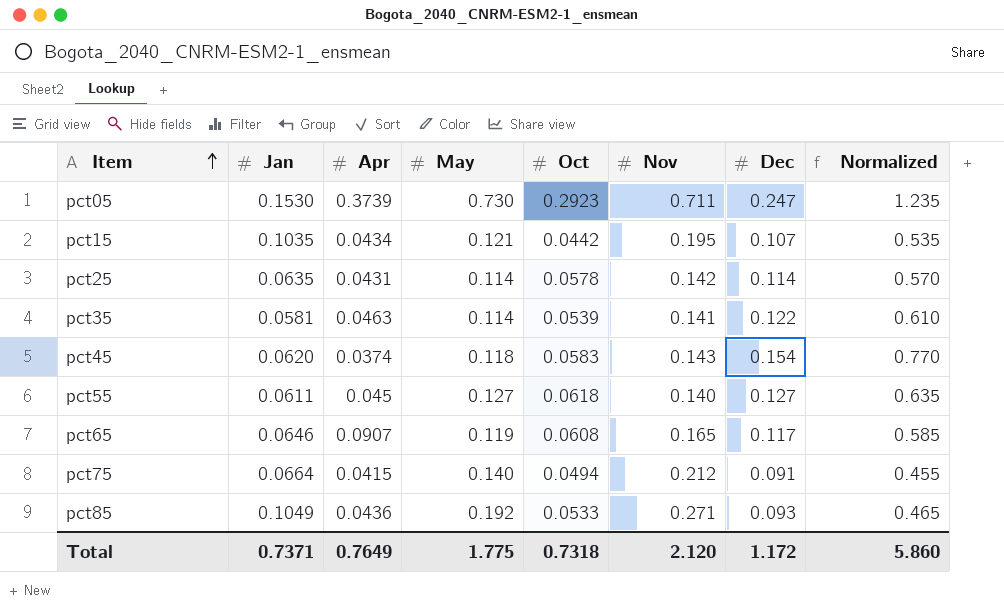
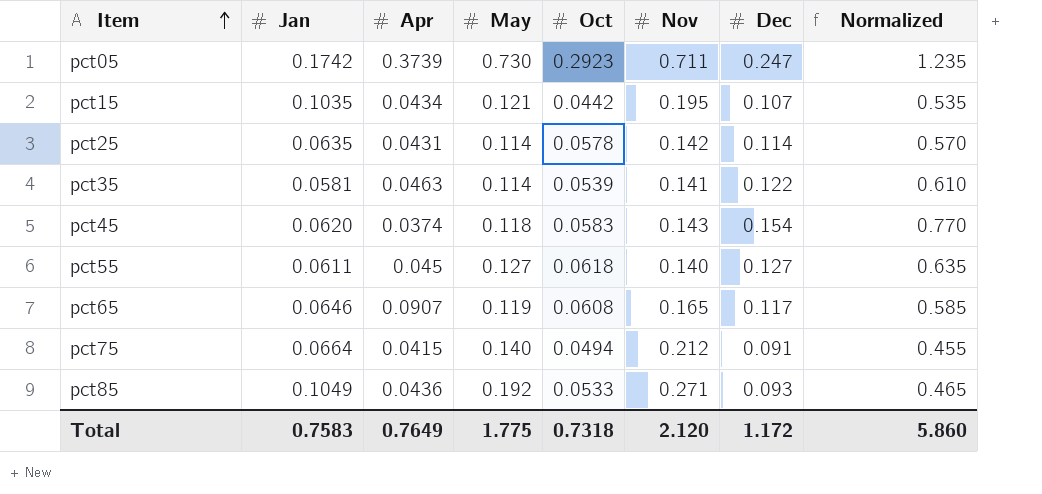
pct05 | Jan: 0.1530 -> 0.1742
Total | Jan: 0.7371 -> 0.7583

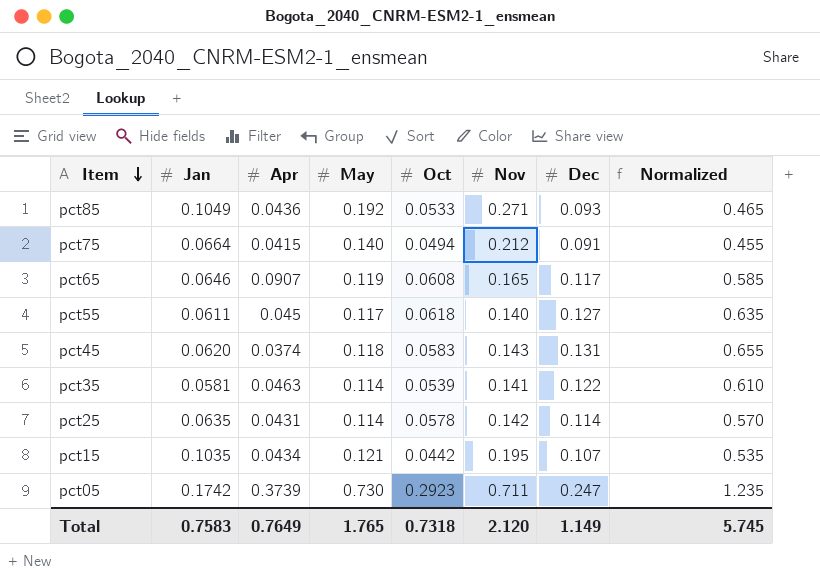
row order: Item ascending -> Item descending
pct55 | May: 0.127 -> 0.117
pct45 | Dec: 0.154 -> 0.131
pct45 | Normalized: 0.770 -> 0.655
Total | May: 1.775 -> 1.765
Total | Dec: 1.172 -> 1.149
Total | Normalized: 5.860 -> 5.745

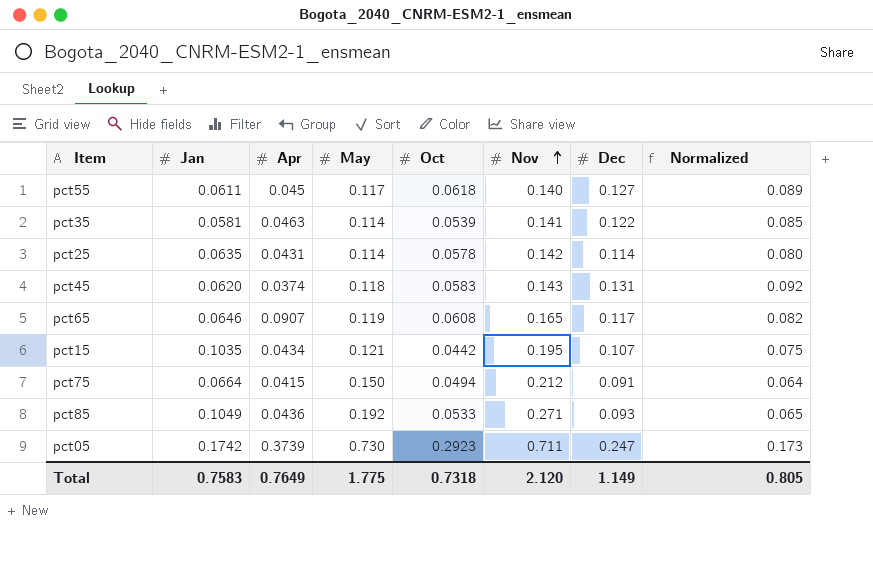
row order: Item descending -> Nov ascending
column Normalized | formula: [Dec] * 5 -> [Dec] * 0.7
pct75 | May: 0.140 -> 0.150
Total | May: 1.765 -> 1.775
Total | Normalized: 5.745 -> 0.805

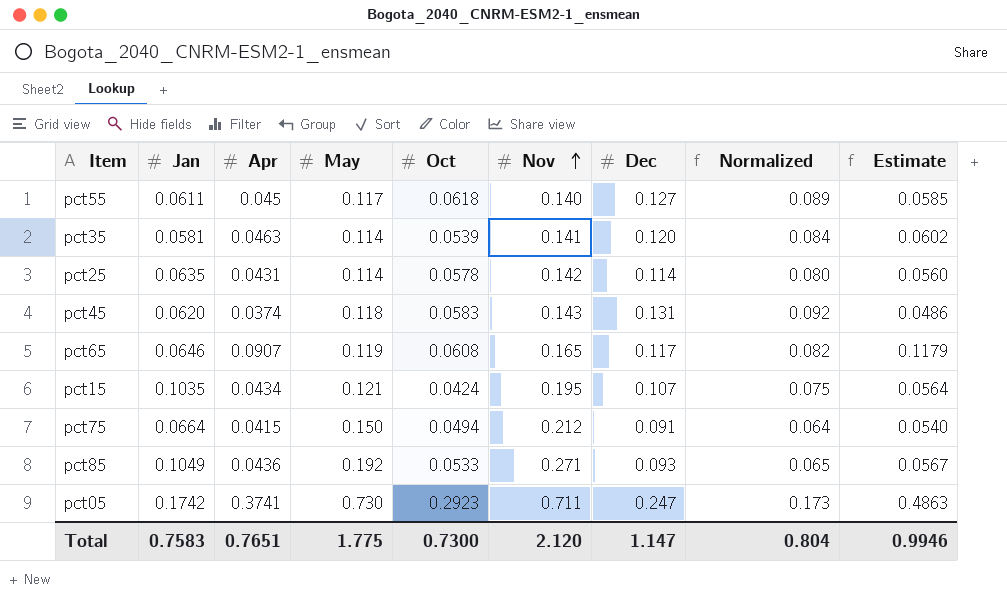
column Estimate | formula: none -> [Apr] * 1.3
pct35 | Dec: 0.122 -> 0.120
pct35 | Normalized: 0.085 -> 0.084
pct15 | Oct: 0.0442 -> 0.0424
pct05 | Apr: 0.3739 -> 0.3741
Total | Apr: 0.7649 -> 0.7651
Total | Oct: 0.7318 -> 0.7300
Total | Dec: 1.149 -> 1.147
Total | Normalized: 0.805 -> 0.804

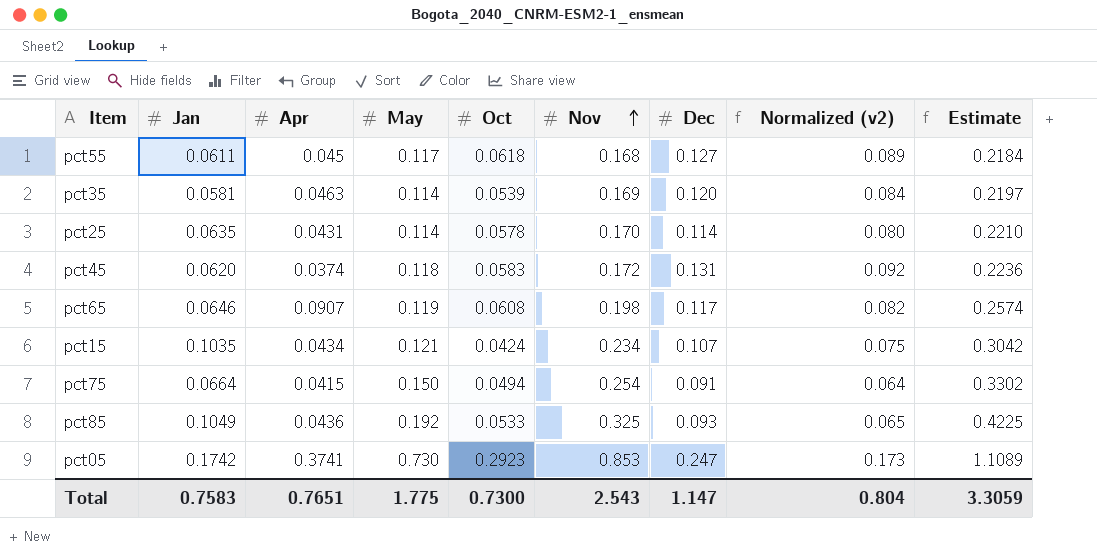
column name: Normalized -> Normalized (v2)
column Estimate | formula: [Apr] * 1.3 -> [Nov] * 1.3
pct55 | Nov: 0.140 -> 0.168
pct35 | Nov: 0.141 -> 0.169
pct25 | Nov: 0.142 -> 0.170
pct45 | Nov: 0.143 -> 0.172
pct65 | Nov: 0.165 -> 0.198
pct15 | Nov: 0.195 -> 0.234
pct75 | Nov: 0.212 -> 0.254
pct85 | Nov: 0.271 -> 0.325
pct05 | Nov: 0.711 -> 0.853
Total | Nov: 2.120 -> 2.543
Total | Estimate: 0.9946 -> 3.3059

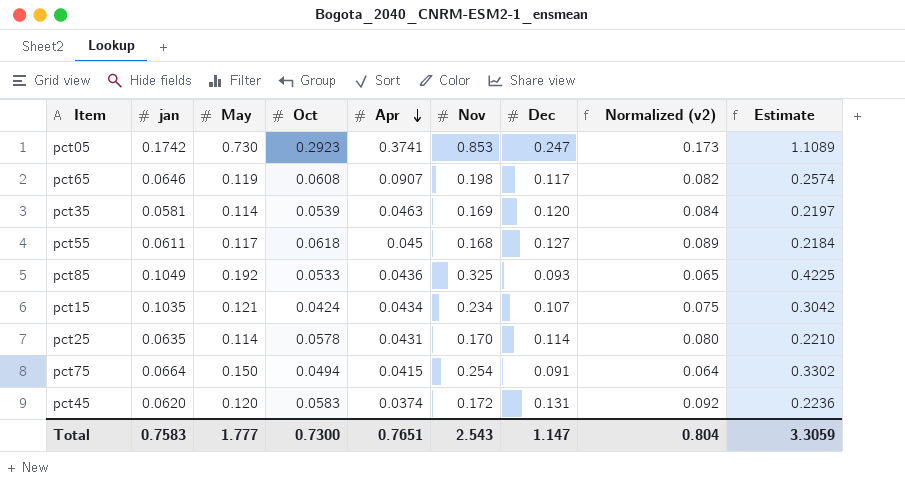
row order: Nov ascending -> Apr descending
column name: Jan -> jan
column Apr | position: 3 -> 5
pct45 | May: 0.118 -> 0.120
Total | May: 1.775 -> 1.777

